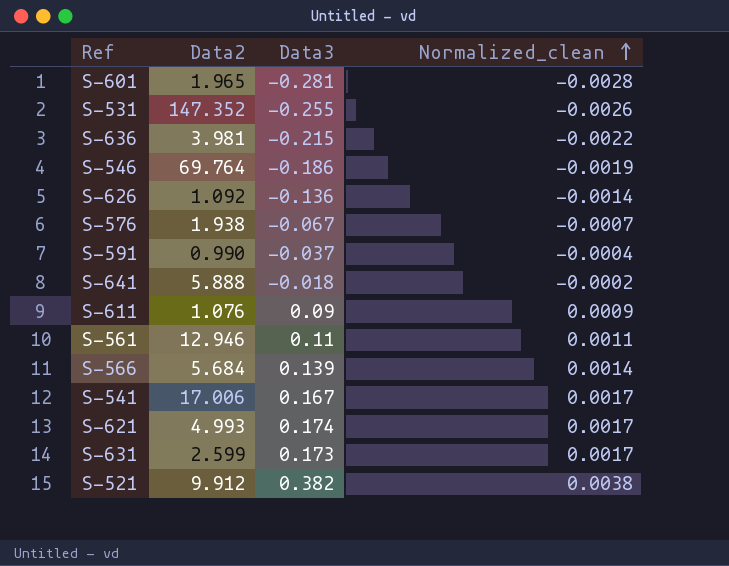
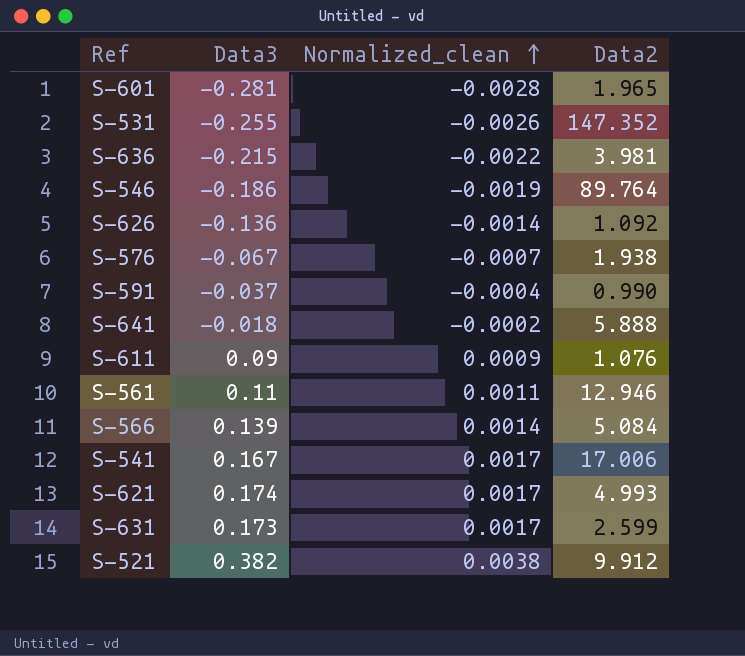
column Data2 | position: 2 -> 4
S-546 | Data2: 69.764 -> 89.764
S-566 | Data2: 5.684 -> 5.084

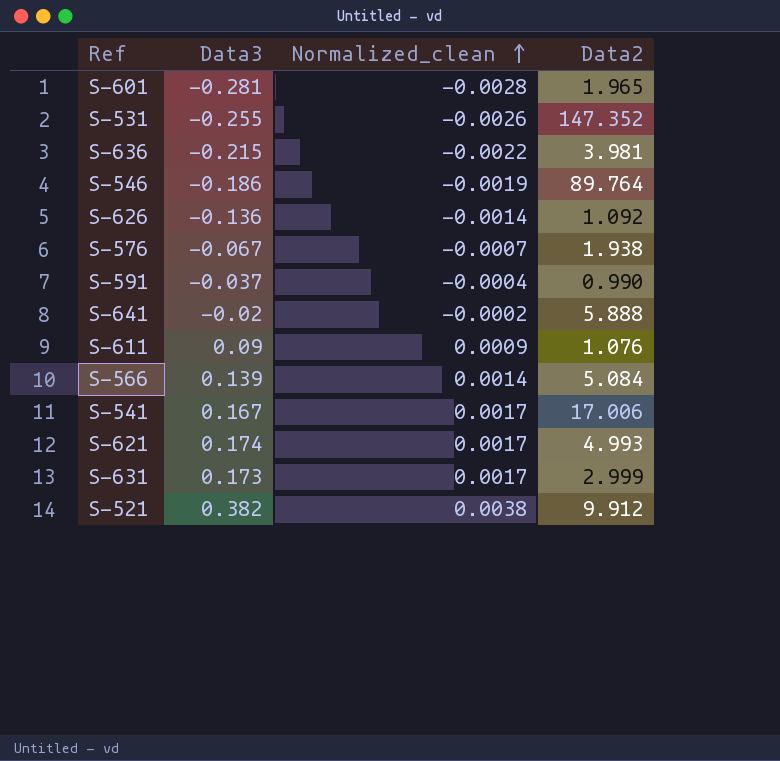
row S-561: 0.11 | 0.0011 | 12.946 -> none
S-641 | Data3: -0.018 -> -0.02
S-631 | Data2: 2.599 -> 2.999

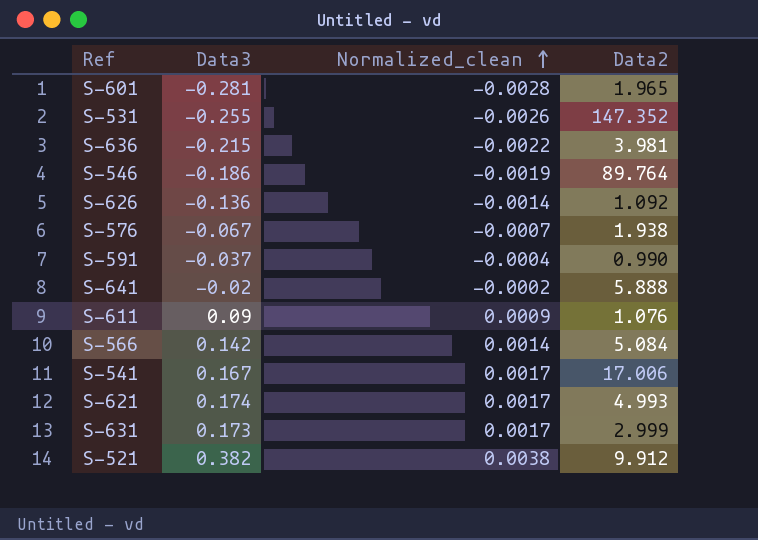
S-566 | Data3: 0.139 -> 0.142

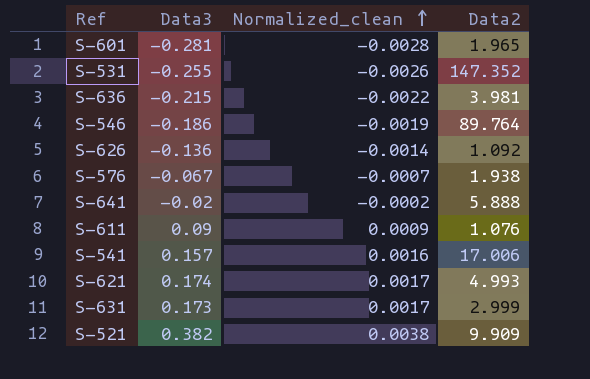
row S-591: -0.037 | -0.0004 | 0.990 -> none
row S-566: 0.142 | 0.0014 | 5.084 -> none
S-541 | Data3: 0.167 -> 0.157
S-541 | Normalized_clean: 0.0017 -> 0.0016
S-521 | Data2: 9.912 -> 9.909

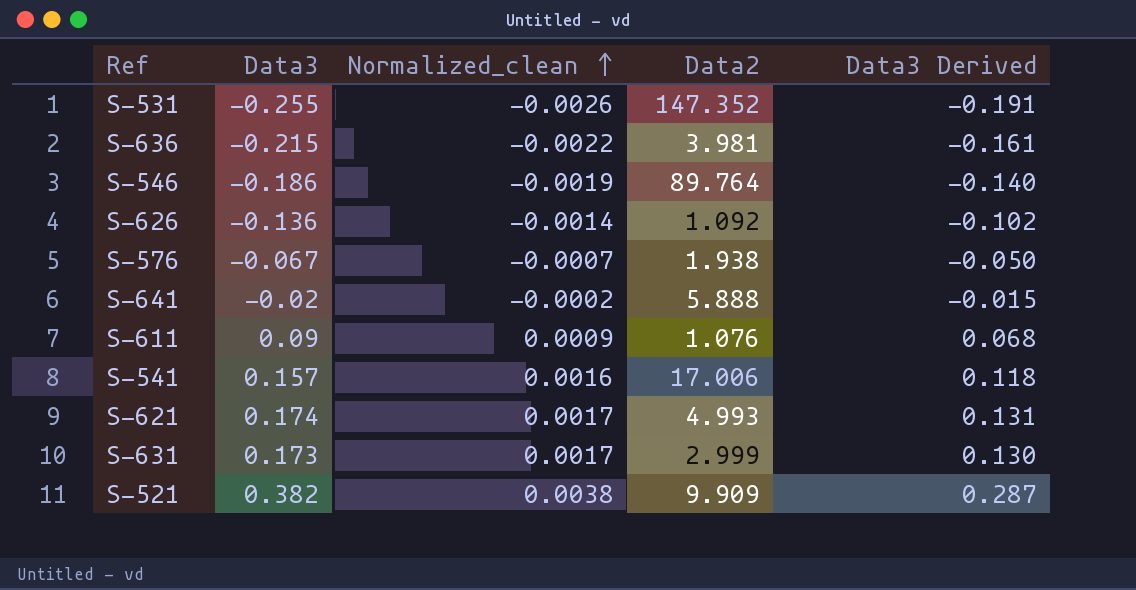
column Data3 Derived | formula: none -> [Data3] * 0.75
row S-601: -0.281 | -0.0028 | 1.965 -> none

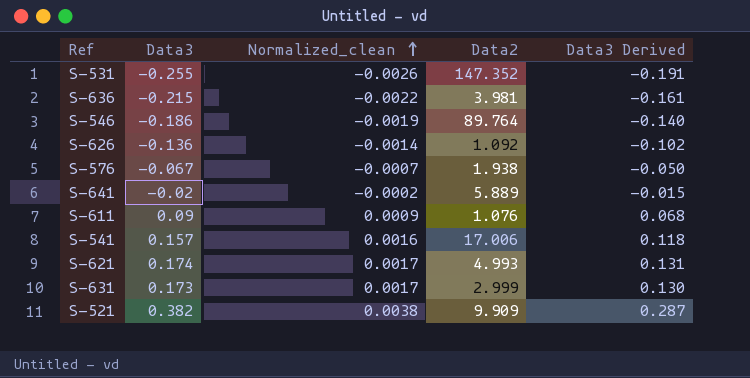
S-641 | Data2: 5.888 -> 5.889

